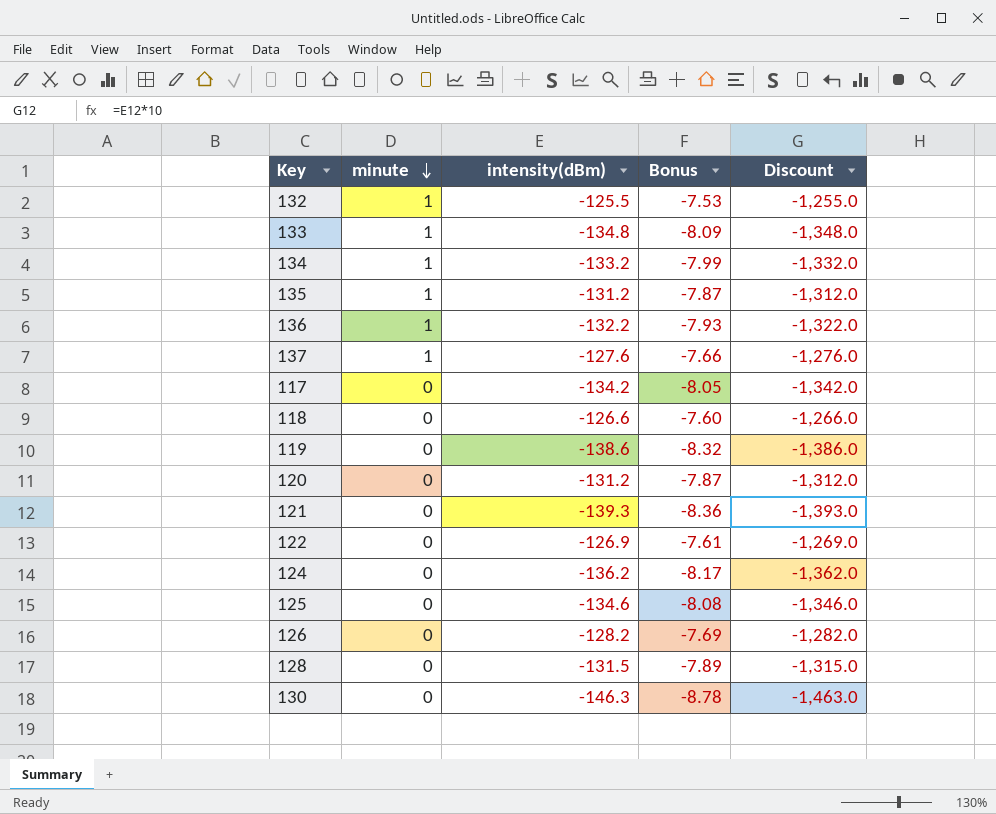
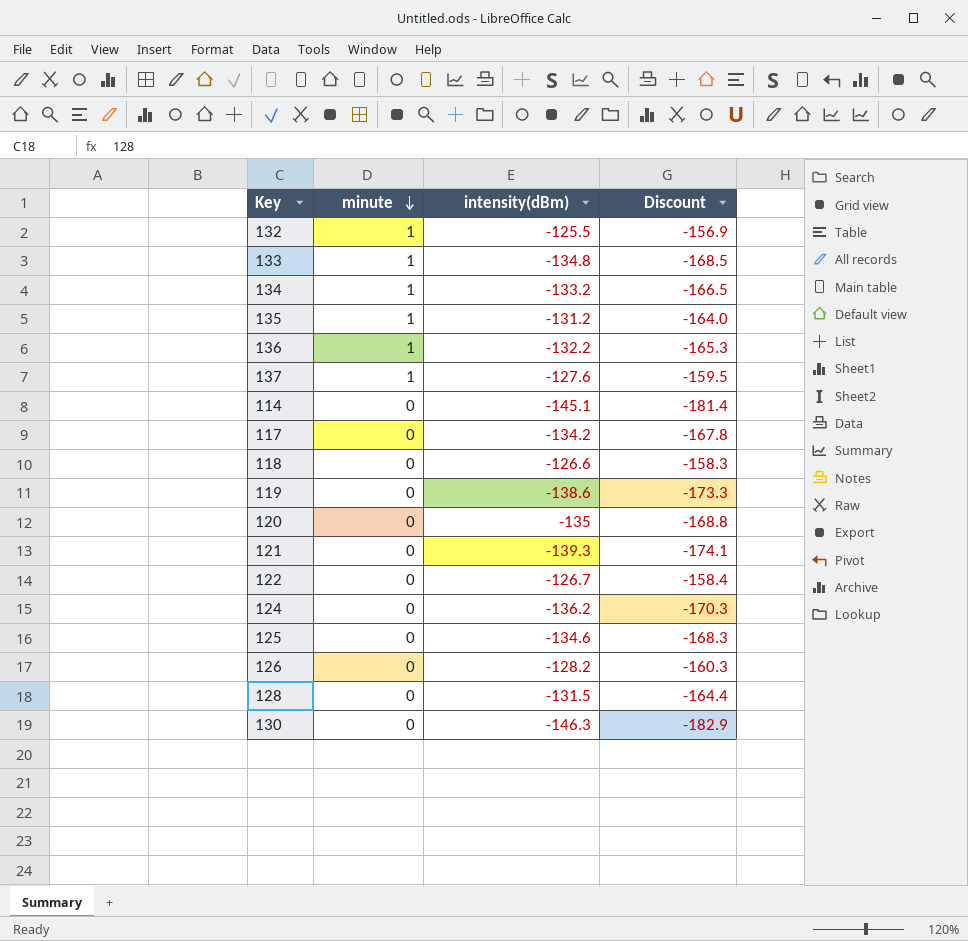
column Bonus | formula: [intensity(dBm)] * 0.06 -> none
column Discount | formula: [intensity(dBm)] * 10 -> [intensity(dBm)] * 1.25
row 114: none -> 0 | -145.1 | -181.4
120 | intensity(dBm): -131.2 -> -135
122 | intensity(dBm): -126.9 -> -126.7

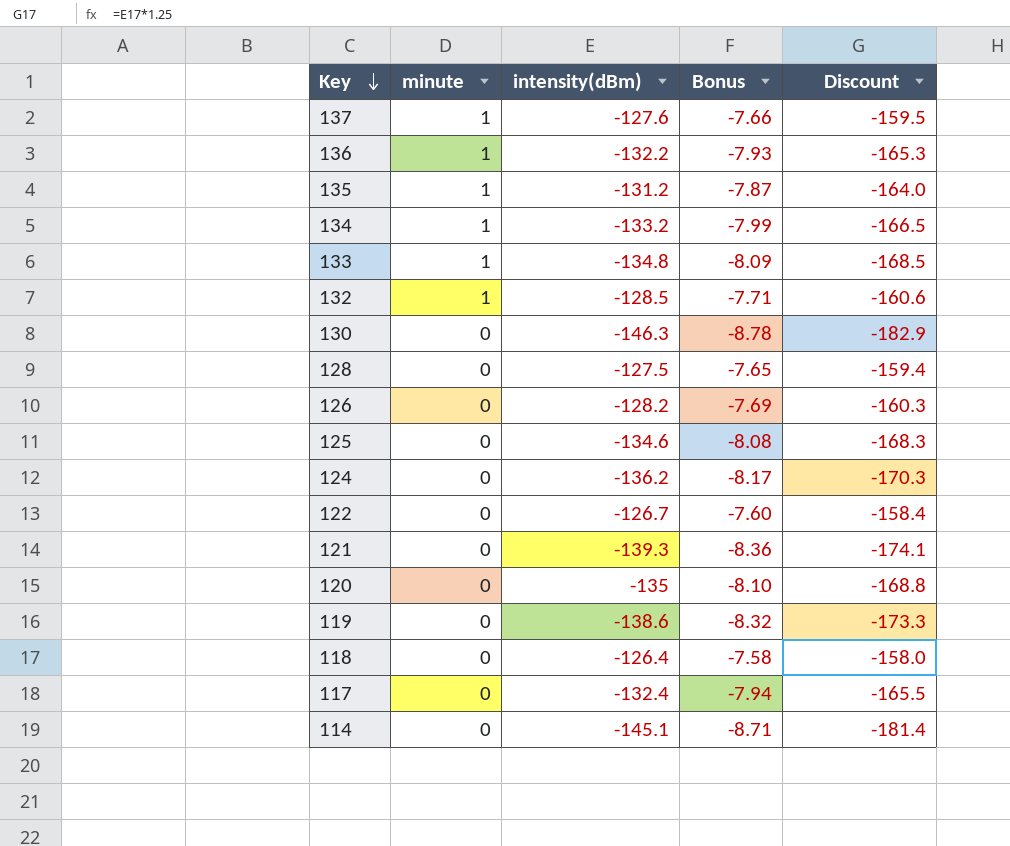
row order: minute descending -> Key descending
column Bonus | formula: none -> [intensity(dBm)] * 0.06
132 | intensity(dBm): -125.5 -> -128.5
132 | Discount: -156.9 -> -160.6
128 | intensity(dBm): -131.5 -> -127.5
128 | Discount: -164.4 -> -159.4
118 | intensity(dBm): -126.6 -> -126.4
118 | Discount: -158.3 -> -158.0
117 | intensity(dBm): -134.2 -> -132.4
117 | Discount: -167.8 -> -165.5

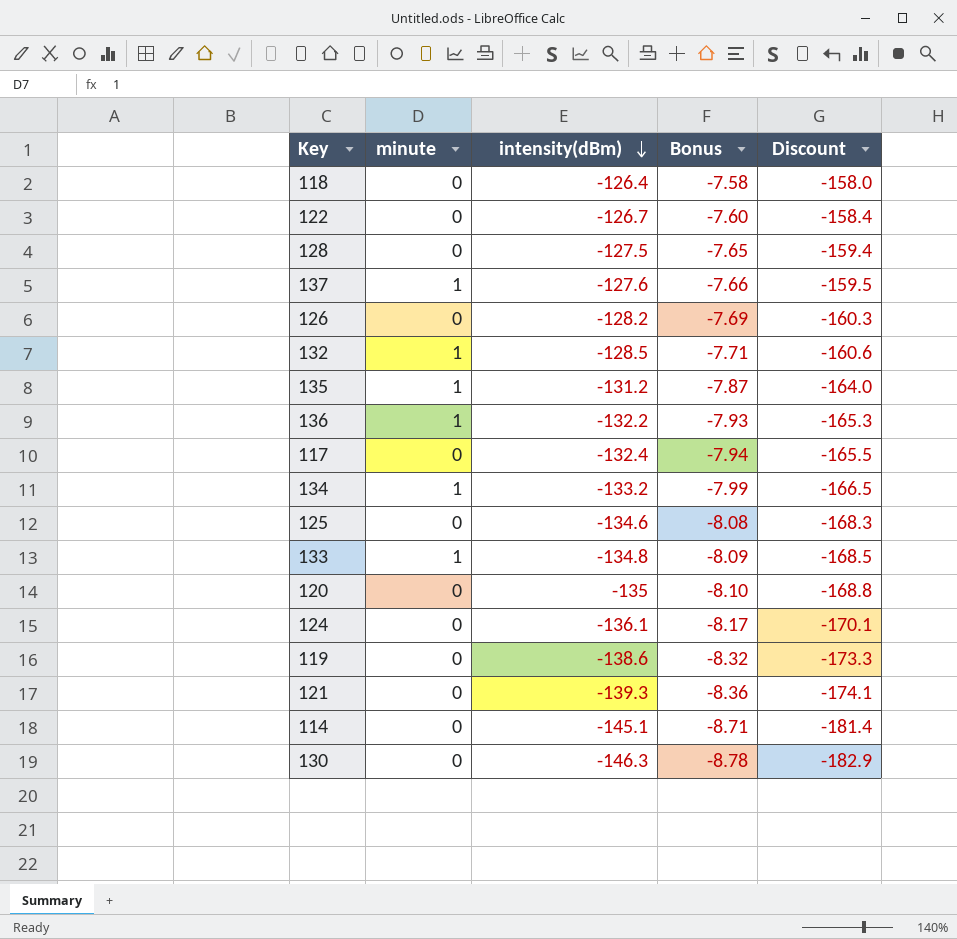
row order: Key descending -> intensity(dBm) descending
124 | intensity(dBm): -136.2 -> -136.1
124 | Discount: -170.3 -> -170.1

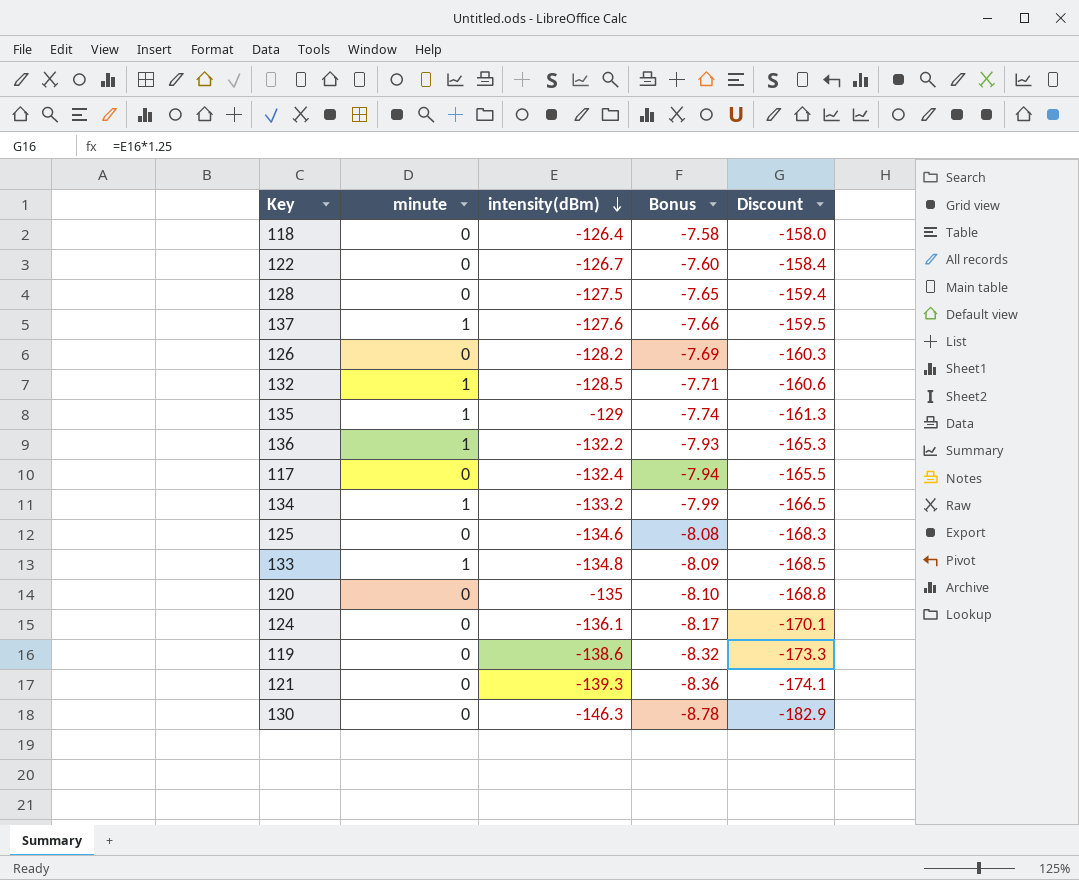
row 114: 0 | -145.1 | -8.71 | -181.4 -> none
135 | intensity(dBm): -131.2 -> -129
135 | Bonus: -7.87 -> -7.74
135 | Discount: -164.0 -> -161.3

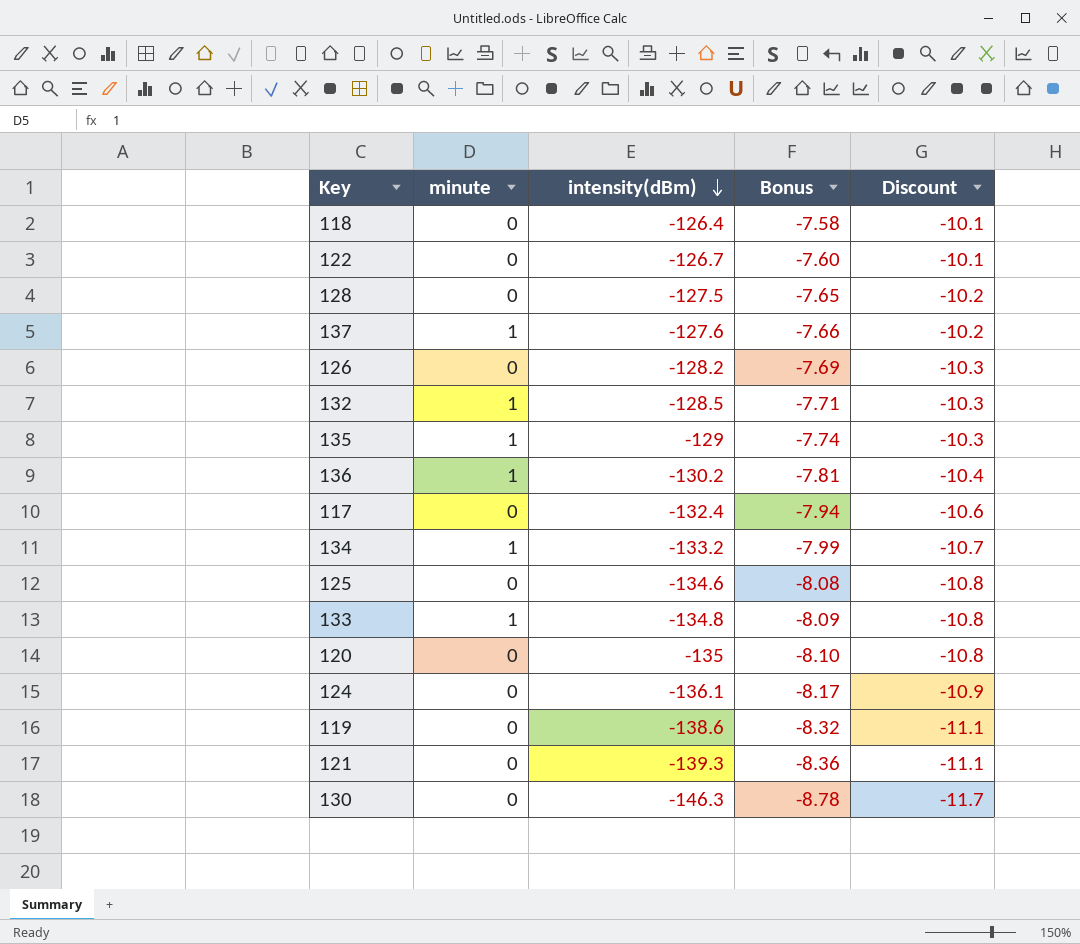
column Discount | formula: [intensity(dBm)] * 1.25 -> [intensity(dBm)] * 0.08
136 | intensity(dBm): -132.2 -> -130.2
136 | Bonus: -7.93 -> -7.81

